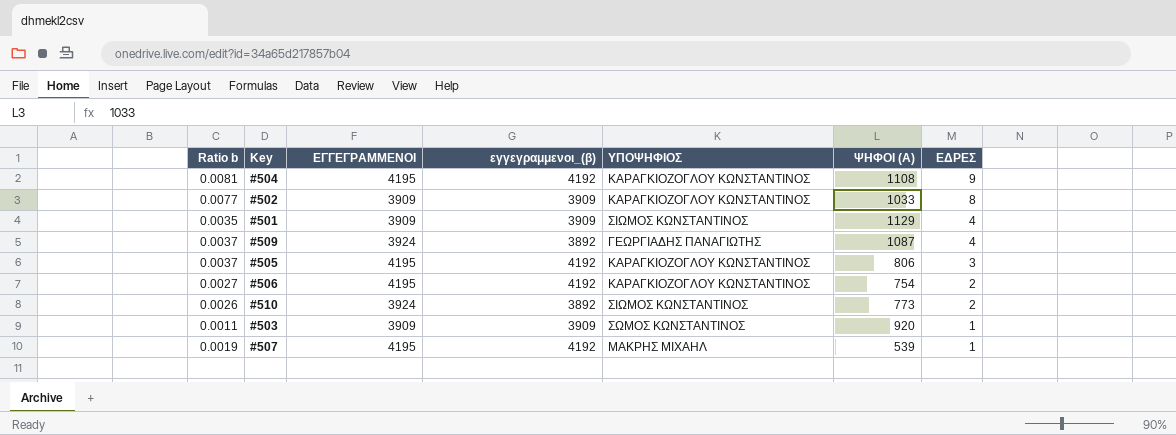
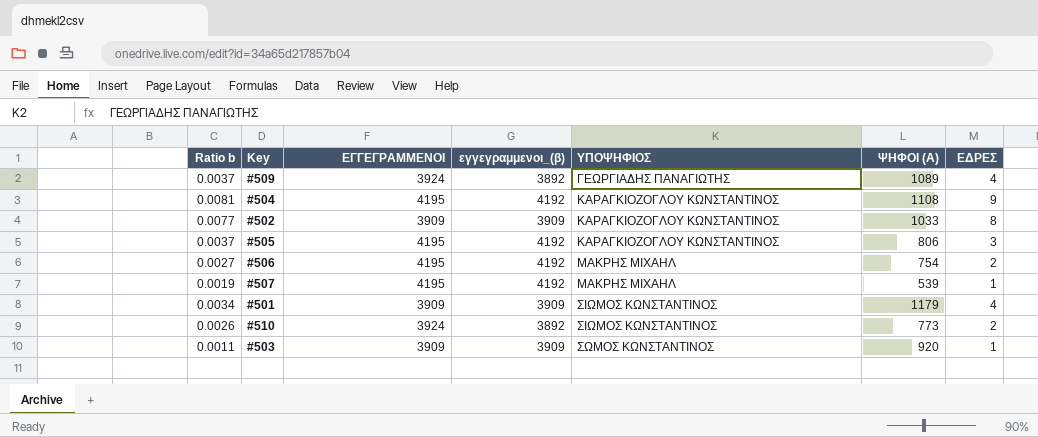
row order: ΕΔΡΕΣ descending -> ΥΠΟΨΗΦΙΟΣ ascending
#509 | ΨΗΦΟΙ (Α): 1087 -> 1089
#506 | ΥΠΟΨΗΦΙΟΣ: ΚΑΡΑΓΚΙΟΖΟΓΛΟΥ ΚΩΝΣΤΑΝΤΙΝΟΣ -> ΜΑΚΡΗΣ ΜΙΧΑΗΛ
#501 | Ratio b: 0.0035 -> 0.0034
#501 | ΨΗΦΟΙ (Α): 1129 -> 1179

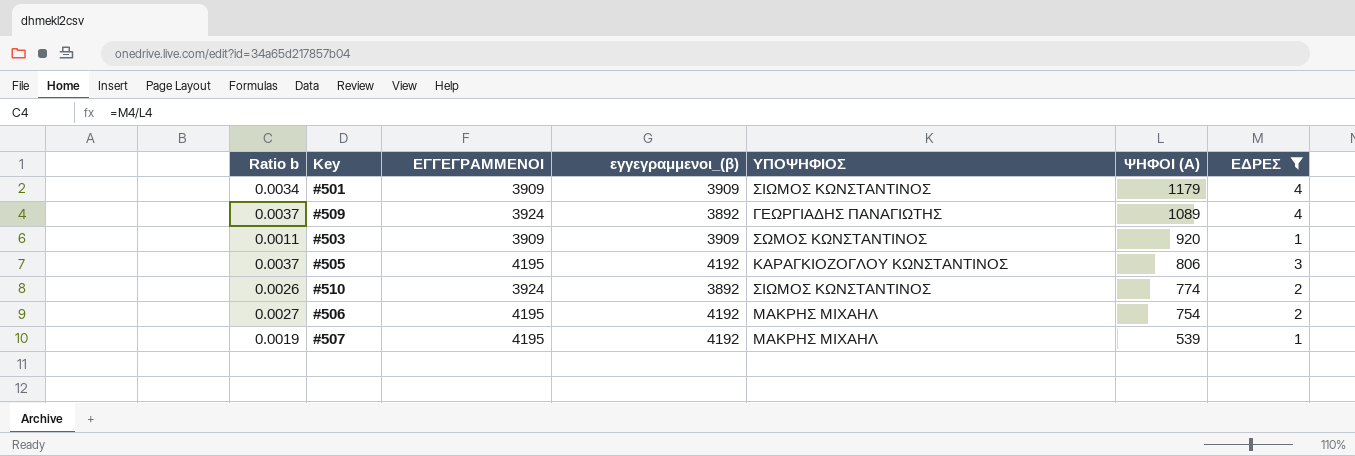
filter: none -> ΕΔΡΕΣ <= 4
row order: ΥΠΟΨΗΦΙΟΣ ascending -> ΨΗΦΟΙ (Α) descending
#510 | ΨΗΦΟΙ (Α): 773 -> 774

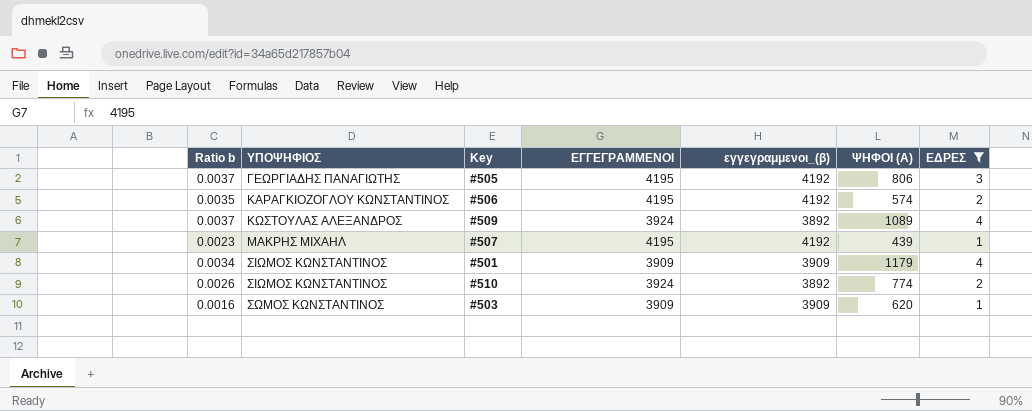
row order: ΨΗΦΟΙ (Α) descending -> ΥΠΟΨΗΦΙΟΣ ascending
column ΥΠΟΨΗΦΙΟΣ | position: 5 -> 2
#505 | ΥΠΟΨΗΦΙΟΣ: ΚΑΡΑΓΚΙΟΖΟΓΛΟΥ ΚΩΝΣΤΑΝΤΙΝΟΣ -> ΓΕΩΡΓΙΑΔΗΣ ΠΑΝΑΓΙΩΤΗΣ
#506 | Ratio b: 0.0027 -> 0.0035
#506 | ΥΠΟΨΗΦΙΟΣ: ΜΑΚΡΗΣ ΜΙΧΑΗΛ -> ΚΑΡΑΓΚΙΟΖΟΓΛΟΥ ΚΩΝΣΤΑΝΤΙΝΟΣ
#506 | ΨΗΦΟΙ (Α): 754 -> 574
#509 | ΥΠΟΨΗΦΙΟΣ: ΓΕΩΡΓΙΑΔΗΣ ΠΑΝΑΓΙΩΤΗΣ -> ΚΩΣΤΟΥΛΑΣ ΑΛΕΞΑΝΔΡΟΣ
#507 | Ratio b: 0.0019 -> 0.0023
#507 | ΨΗΦΟΙ (Α): 539 -> 439
#503 | Ratio b: 0.0011 -> 0.0016
#503 | ΨΗΦΟΙ (Α): 920 -> 620

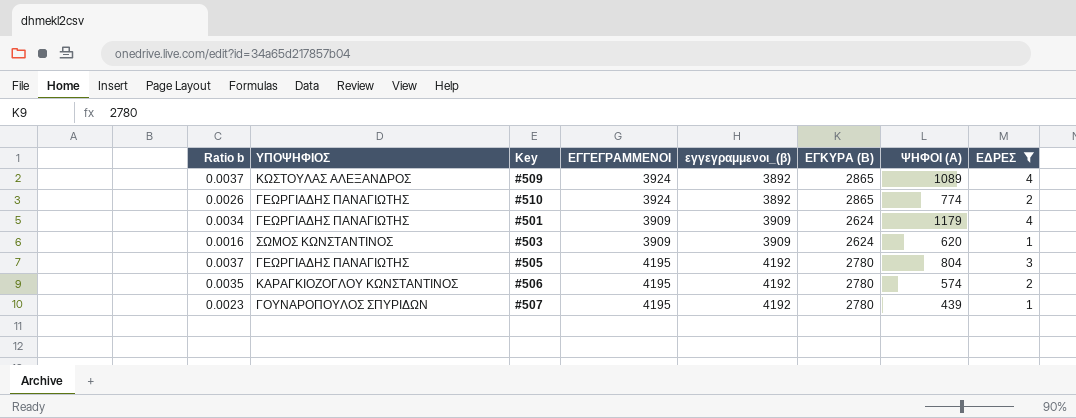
row order: ΥΠΟΨΗΦΙΟΣ ascending -> εγγεγραμμενοι_(β) ascending
column ΕΓΚΥΡΑ (Β) | position: none -> 6
#510 | ΥΠΟΨΗΦΙΟΣ: ΣΙΩΜΟΣ ΚΩΝΣΤΑΝΤΙΝΟΣ -> ΓΕΩΡΓΙΑΔΗΣ ΠΑΝΑΓΙΩΤΗΣ
#501 | ΥΠΟΨΗΦΙΟΣ: ΣΙΩΜΟΣ ΚΩΝΣΤΑΝΤΙΝΟΣ -> ΓΕΩΡΓΙΑΔΗΣ ΠΑΝΑΓΙΩΤΗΣ
#505 | ΨΗΦΟΙ (Α): 806 -> 804
#507 | ΥΠΟΨΗΦΙΟΣ: ΜΑΚΡΗΣ ΜΙΧΑΗΛ -> ΓΟΥΝΑΡΟΠΟΥΛΟΣ ΣΠΥΡΙΔΩΝ

